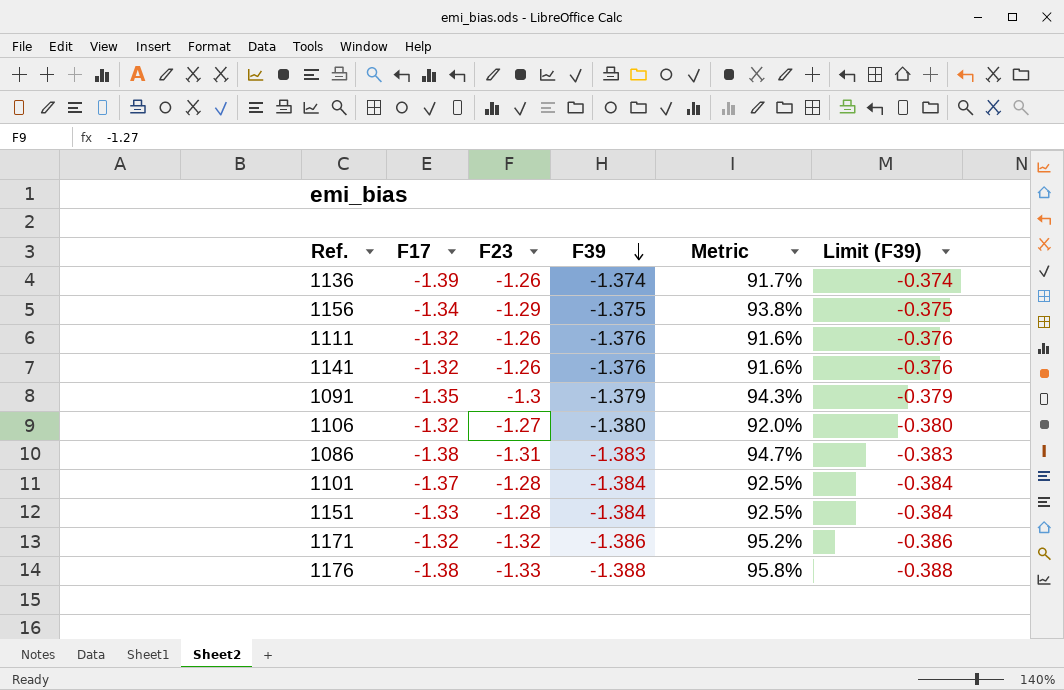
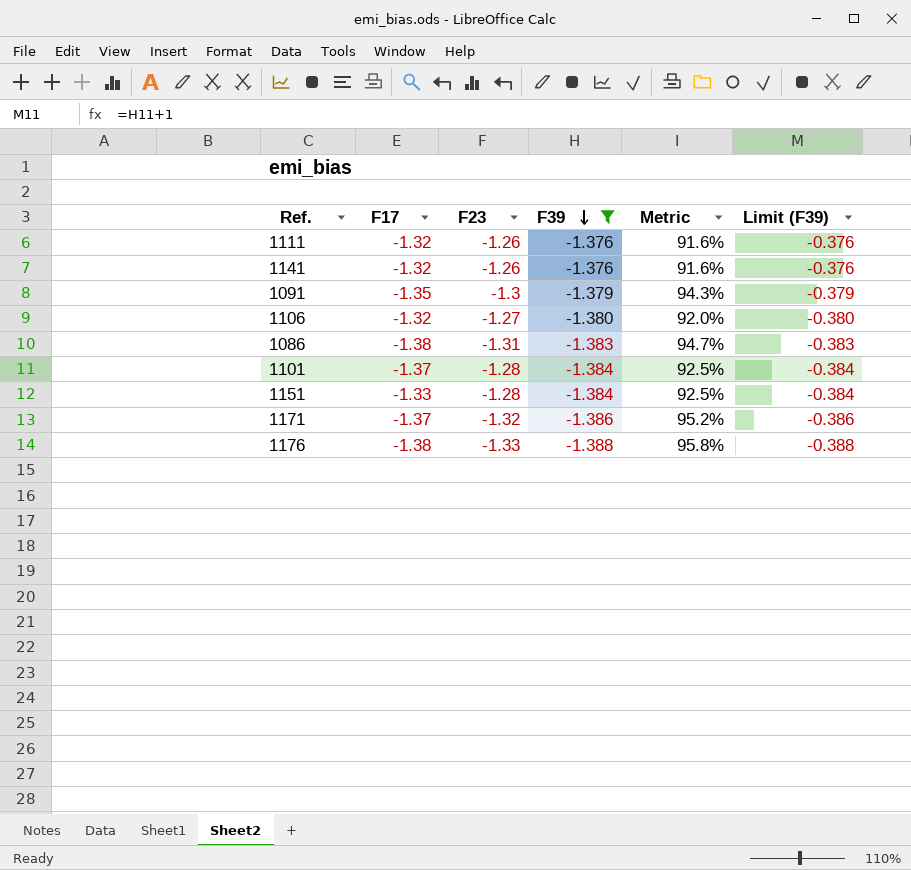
filter: none -> F39 <= -1.376
1171 | F17: -1.32 -> -1.37

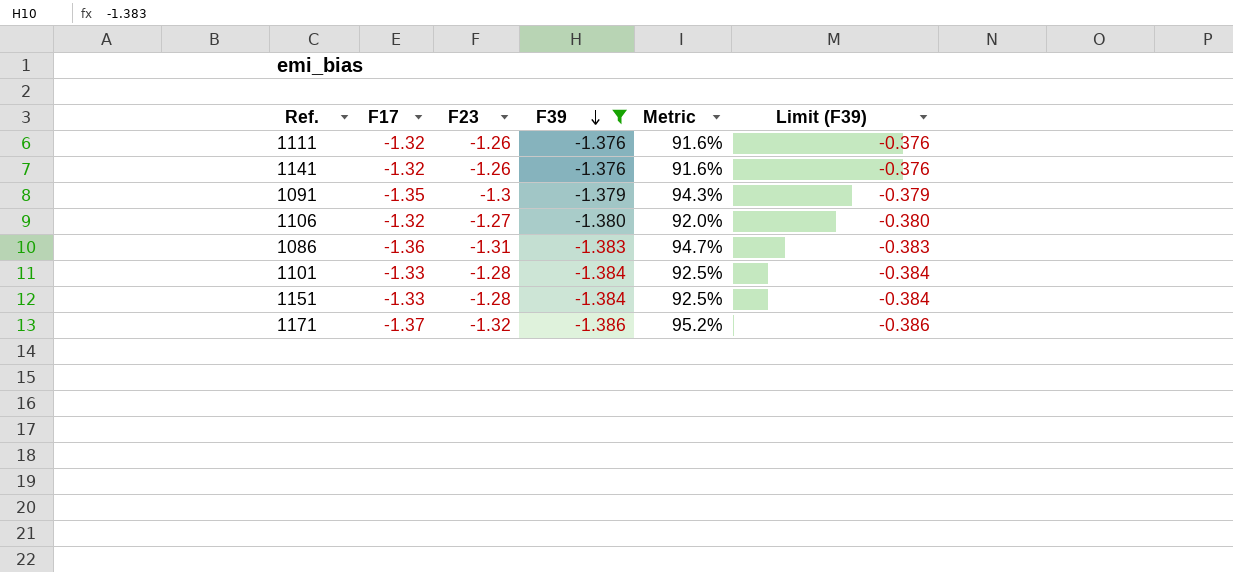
row 1176: -1.38 | -1.33 | -1.388 | 95.8% | -0.388 -> none
1086 | F17: -1.38 -> -1.36
1101 | F17: -1.37 -> -1.33

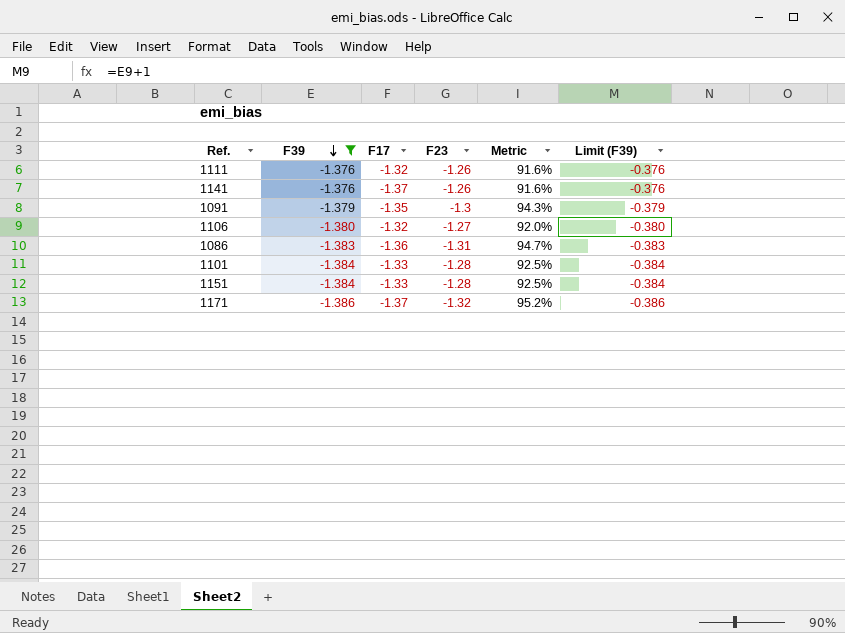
column F39 | position: 4 -> 2
1141 | F17: -1.32 -> -1.37

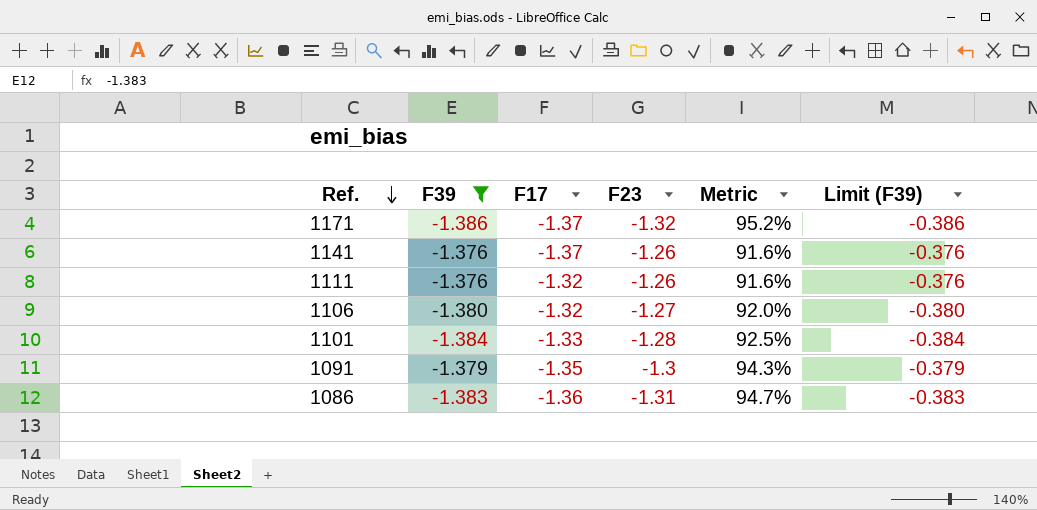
row order: F39 descending -> Ref. descending
row 1151: -1.384 | -1.33 | -1.28 | 92.5% | -0.384 -> none

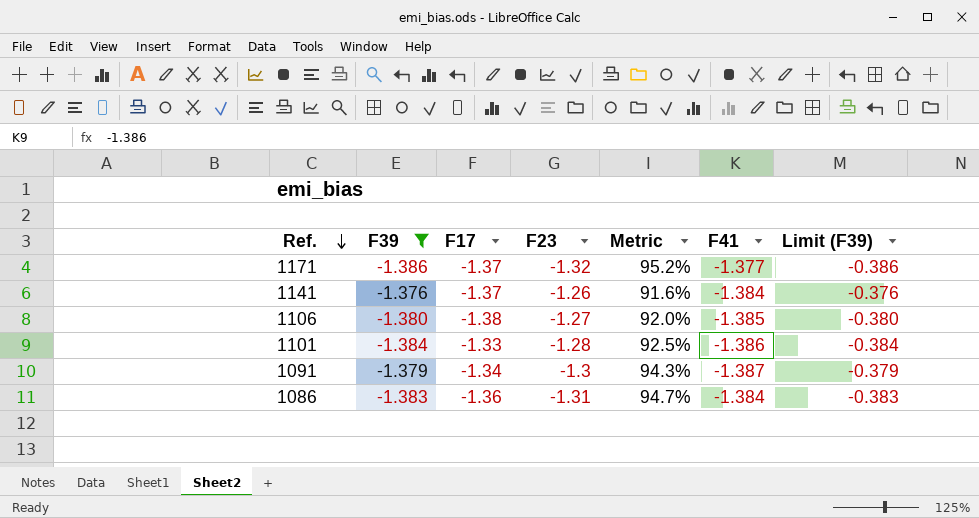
column F41 | position: none -> 6
row 1111: -1.376 | -1.32 | -1.26 | 91.6% | -0.376 -> none
1106 | F17: -1.32 -> -1.38
1091 | F17: -1.35 -> -1.34

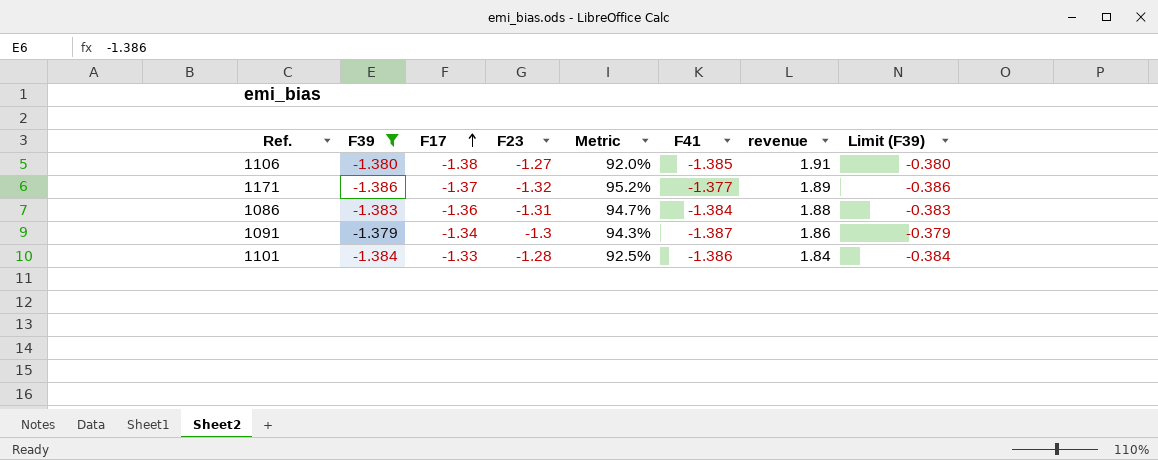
row order: Ref. descending -> F17 ascending
column revenue | formula: none -> [F17] * [F41]
row 1141: -1.376 | -1.37 | -1.26 | 91.6% | -1.384 | -0.376 -> none

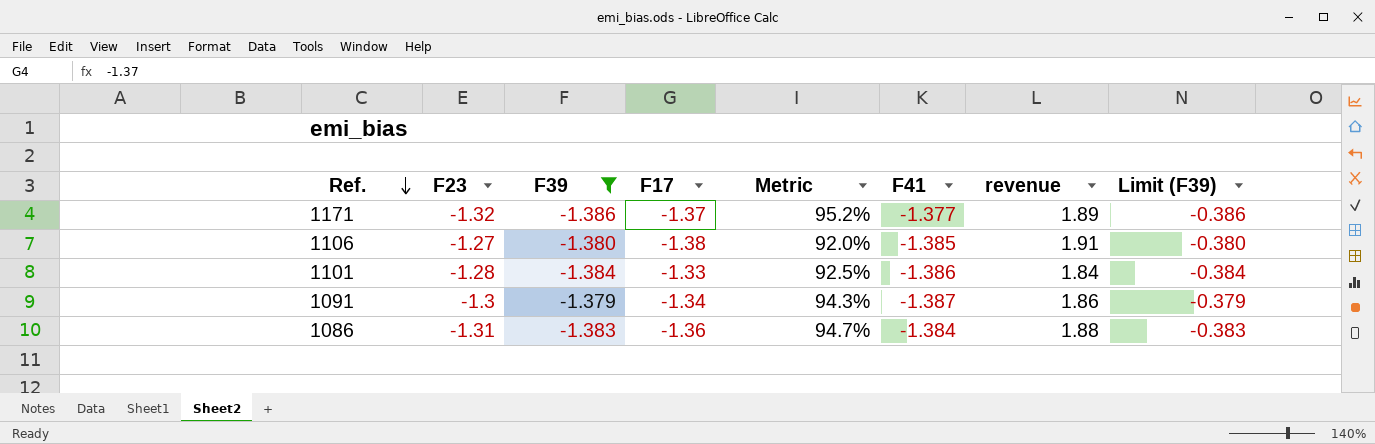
row order: F17 ascending -> Ref. descending
column F23 | position: 4 -> 2

